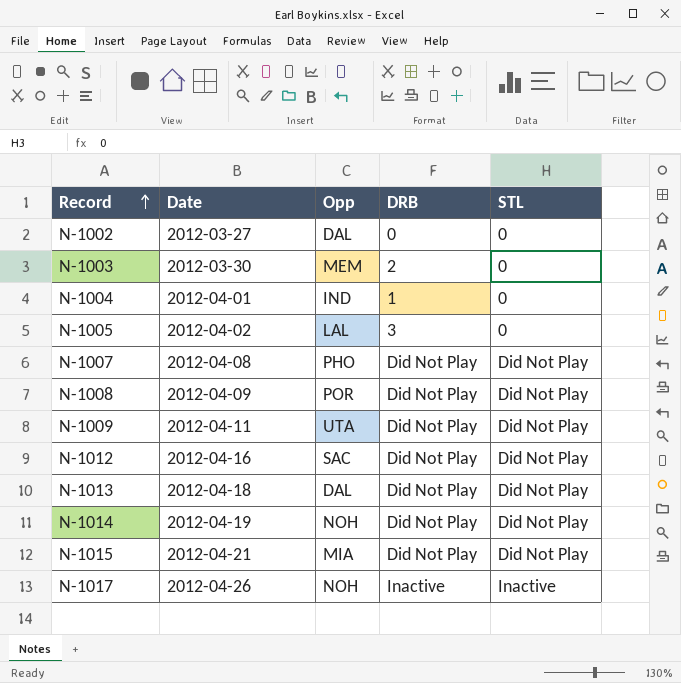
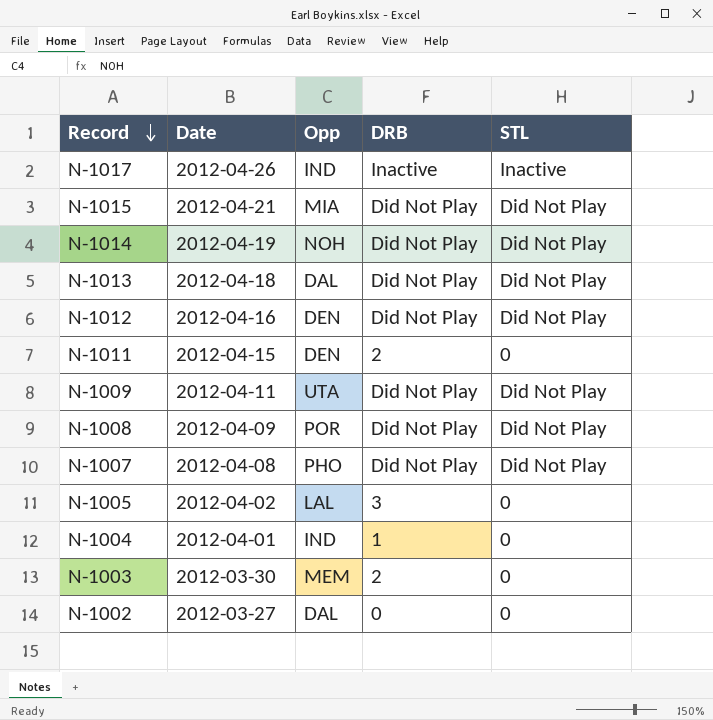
row order: Record ascending -> Record descending
N-1017 | Opp: NOH -> IND
N-1012 | Opp: SAC -> DEN
row N-1011: none -> 2012-04-15 | DEN | 2 | 0

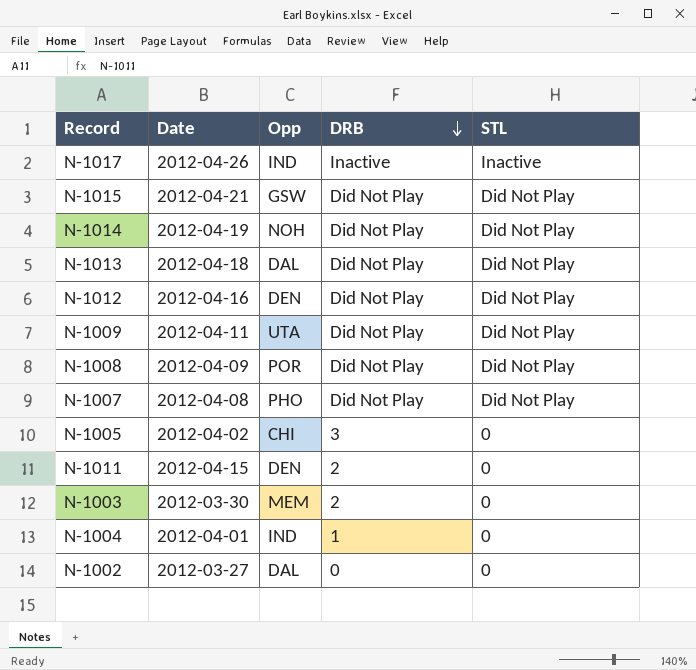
row order: Record descending -> DRB descending
N-1015 | Opp: MIA -> GSW
N-1005 | Opp: LAL -> CHI

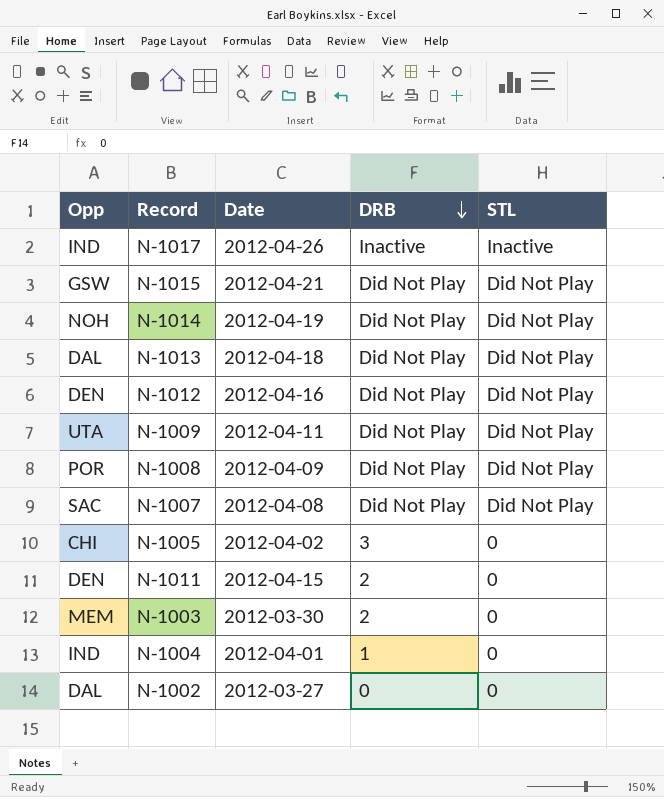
column Opp | position: 3 -> 1
N-1007 | Opp: PHO -> SAC

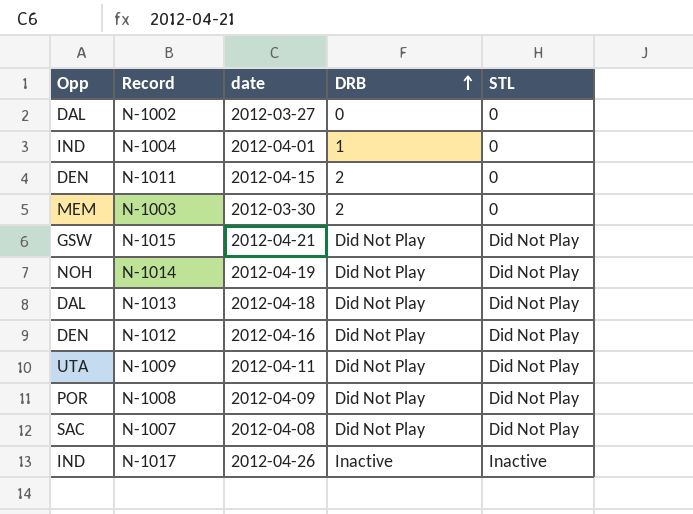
row order: DRB descending -> DRB ascending
column name: Date -> date
row N-1005: CHI | 2012-04-02 | 3 | 0 -> none

